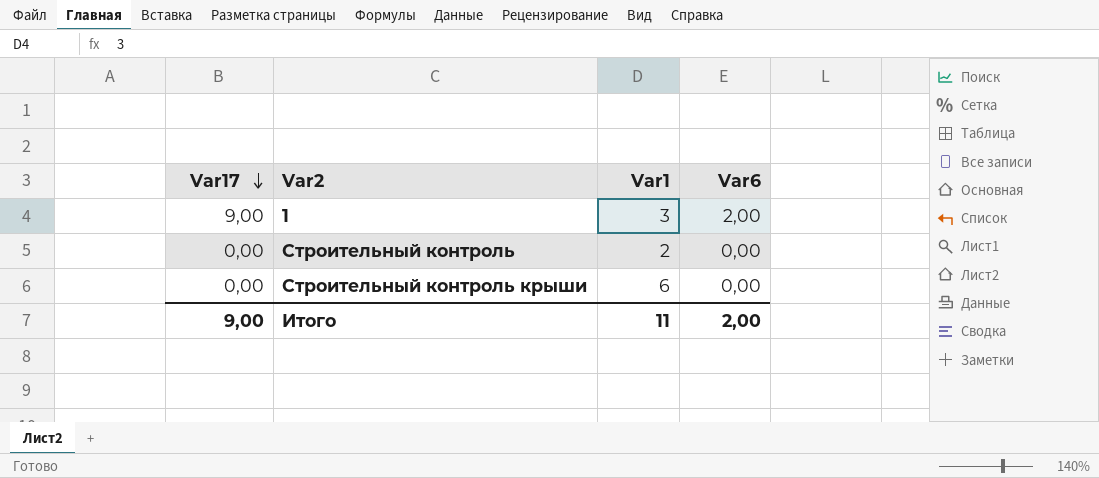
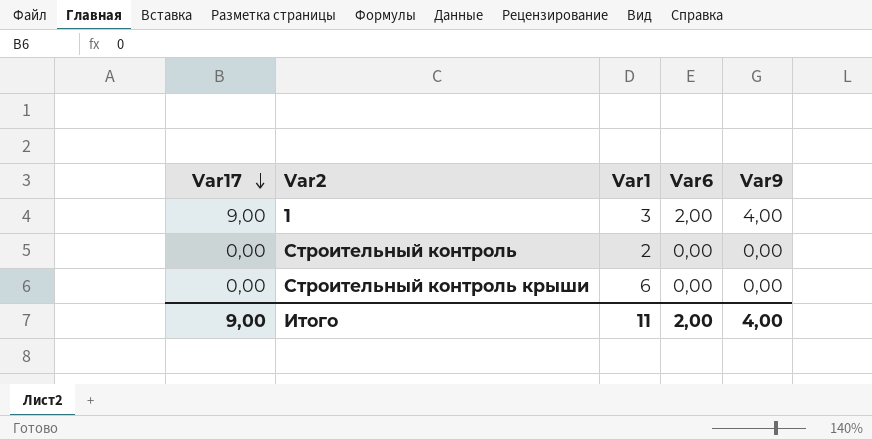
column Var9 | position: none -> 5

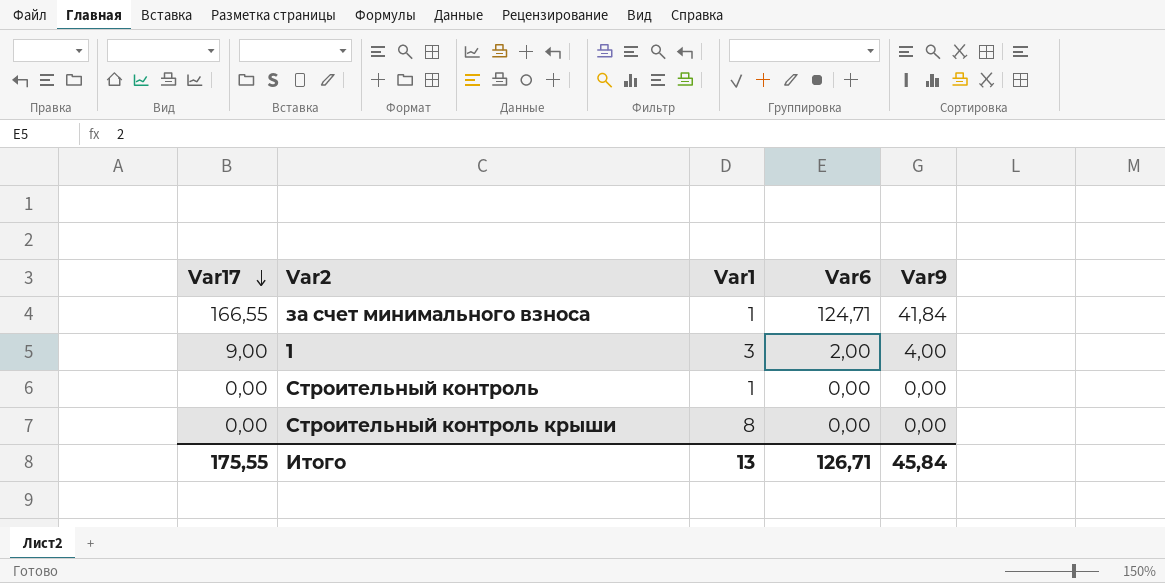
row за счет минимального взноса: none -> 166,55 | 1 | 124,71 | 41,84
Строительный контроль | Var1: 2 -> 1
Строительный контроль крыши | Var1: 6 -> 8
Итого | Var17: 9,00 -> 175,55
Итого | Var1: 11 -> 13
Итого | Var6: 2,00 -> 126,71
Итого | Var9: 4,00 -> 45,84

